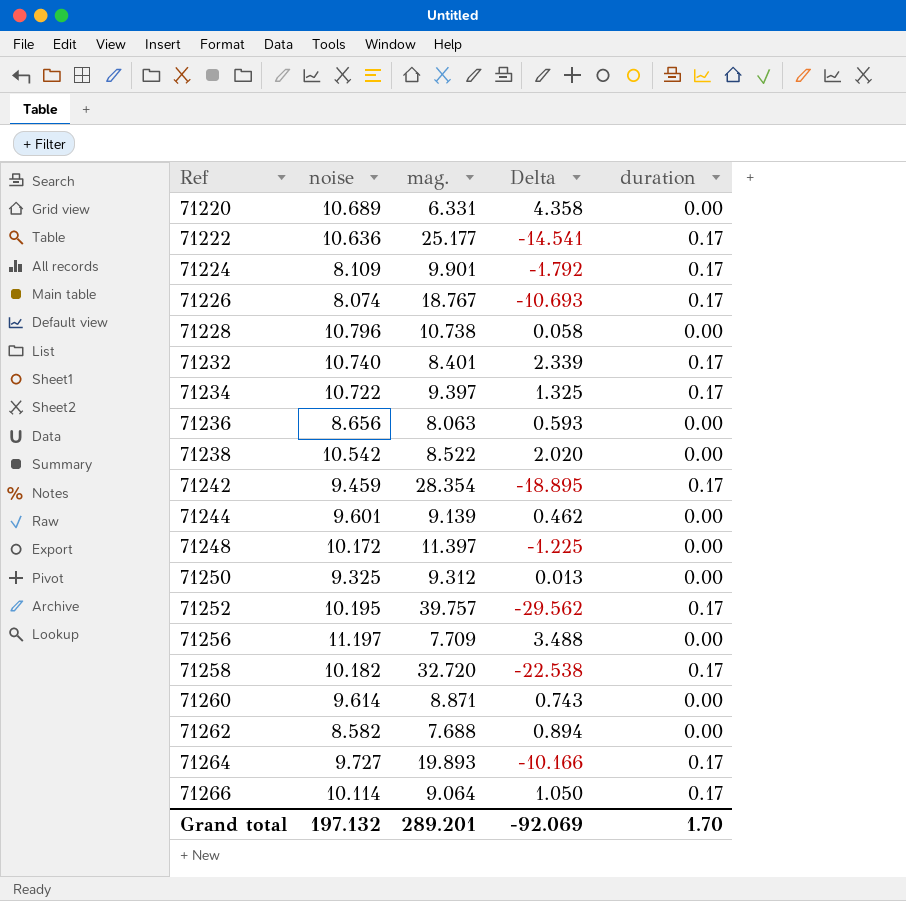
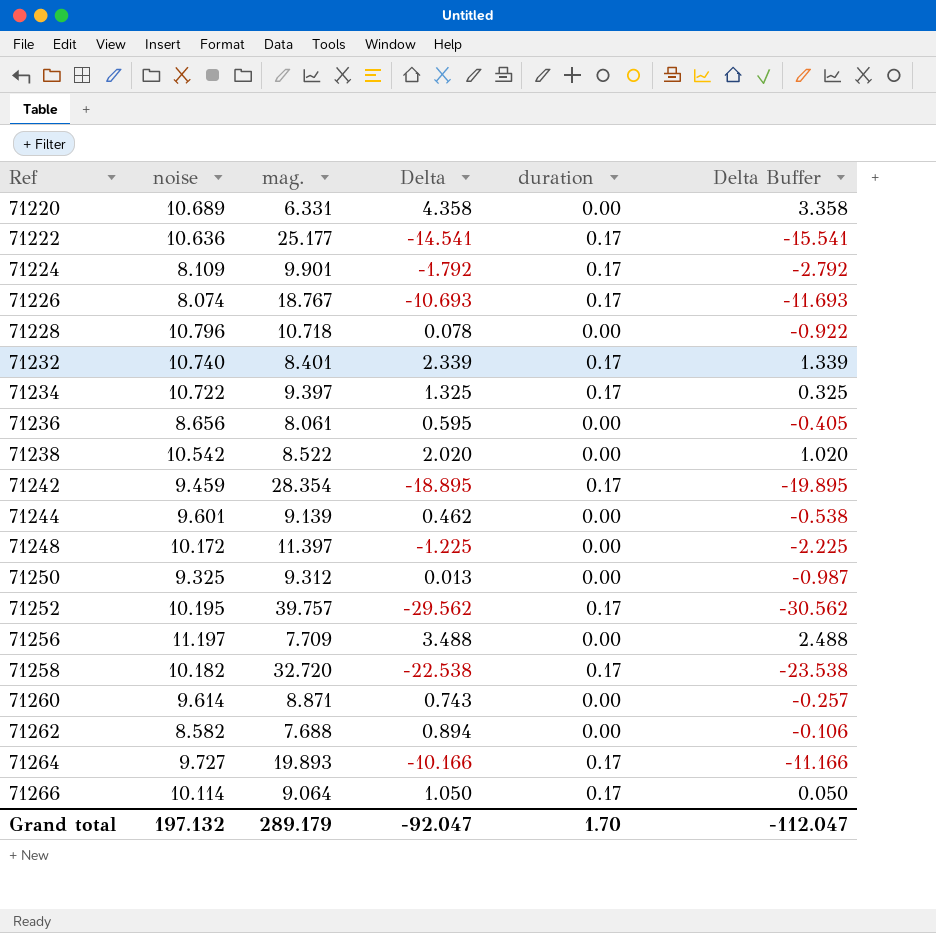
column Delta Buffer | formula: none -> [Delta] - 1
71228 | mag.: 10.738 -> 10.718
71228 | Delta: 0.058 -> 0.078
71236 | mag.: 8.063 -> 8.061
71236 | Delta: 0.593 -> 0.595
Grand total | mag.: 289.201 -> 289.179
Grand total | Delta: -92.069 -> -92.047

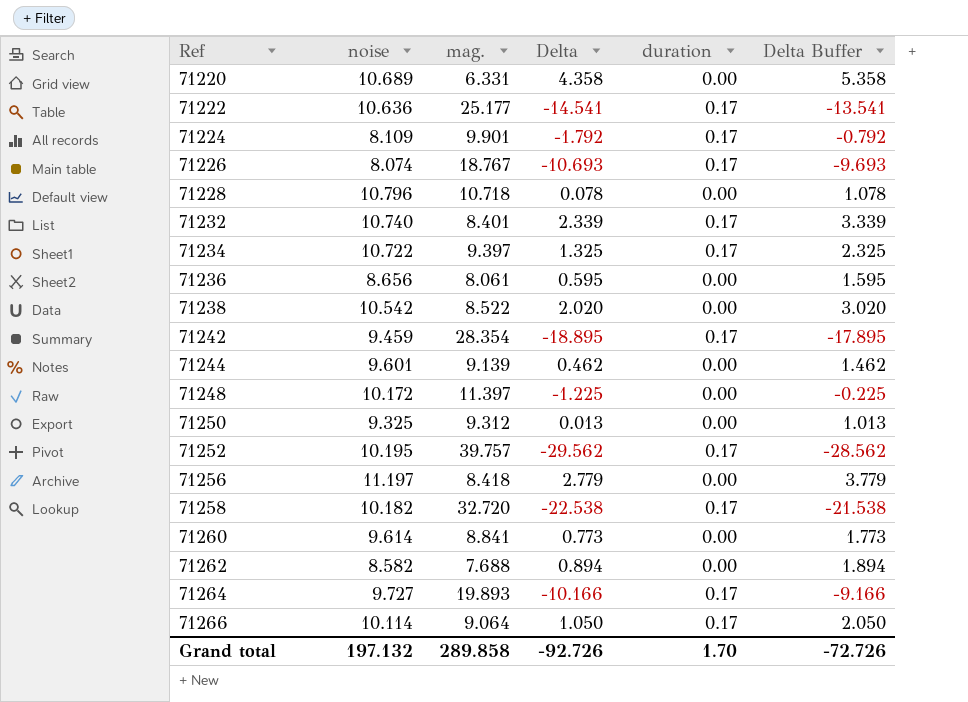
column Delta Buffer | formula: [Delta] - 1 -> [Delta] + 1
71256 | mag.: 7.709 -> 8.418
71256 | Delta: 3.488 -> 2.779
71260 | mag.: 8.871 -> 8.841
71260 | Delta: 0.743 -> 0.773
Grand total | mag.: 289.179 -> 289.858
Grand total | Delta: -92.047 -> -92.726
Grand total | Delta Buffer: -112.047 -> -72.726

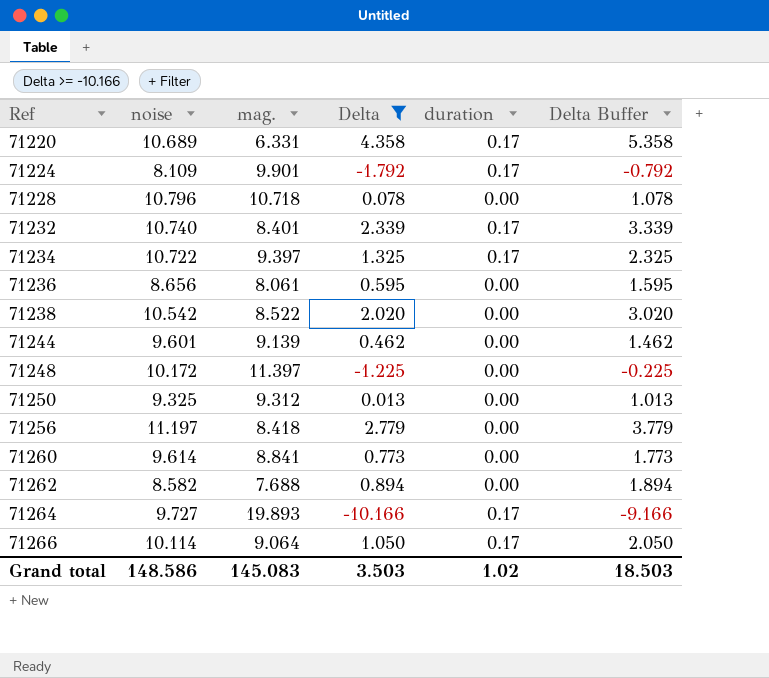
filter: none -> Delta >= -10.166
71220 | duration: 0.00 -> 0.17
Grand total | noise: 197.132 -> 148.586
Grand total | mag.: 289.858 -> 145.083
Grand total | Delta: -92.726 -> 3.503
Grand total | duration: 1.70 -> 1.02
Grand total | Delta Buffer: -72.726 -> 18.503

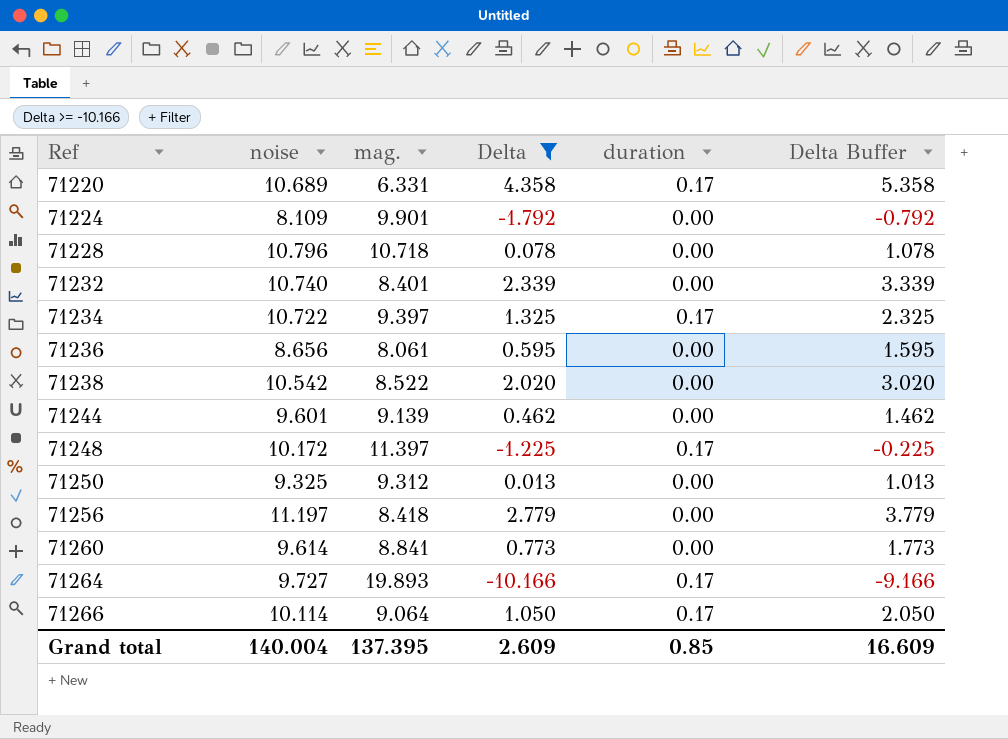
row 71262: 8.582 | 7.688 | 0.894 | 0.00 | 1.894 -> none
71224 | duration: 0.17 -> 0.00
71232 | duration: 0.17 -> 0.00
71248 | duration: 0.00 -> 0.17
Grand total | noise: 148.586 -> 140.004
Grand total | mag.: 145.083 -> 137.395
Grand total | Delta: 3.503 -> 2.609
Grand total | duration: 1.02 -> 0.85
Grand total | Delta Buffer: 18.503 -> 16.609

